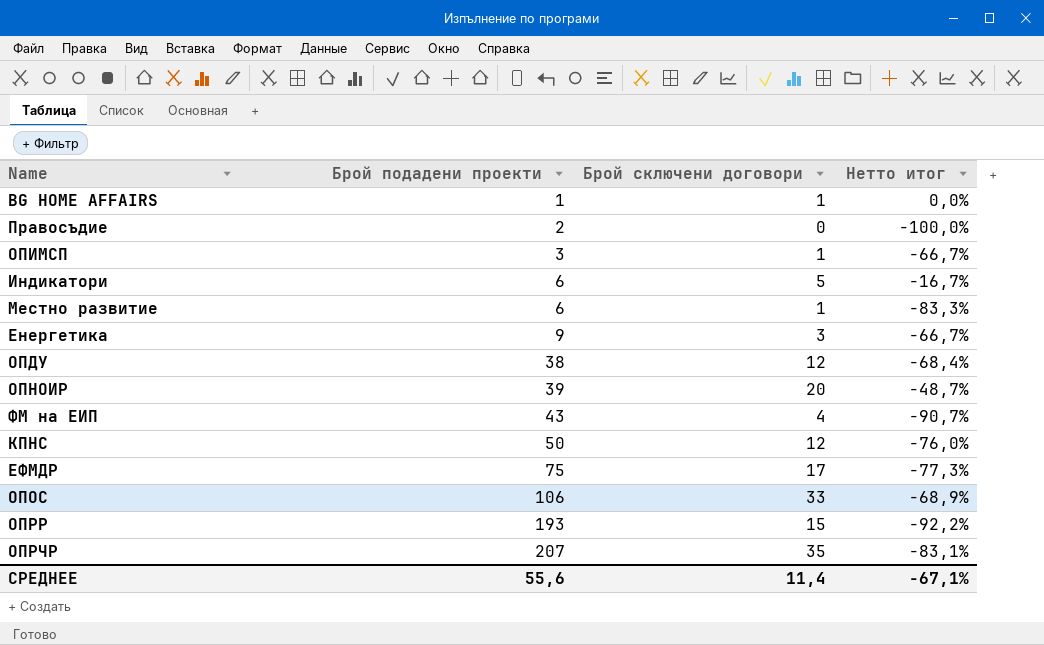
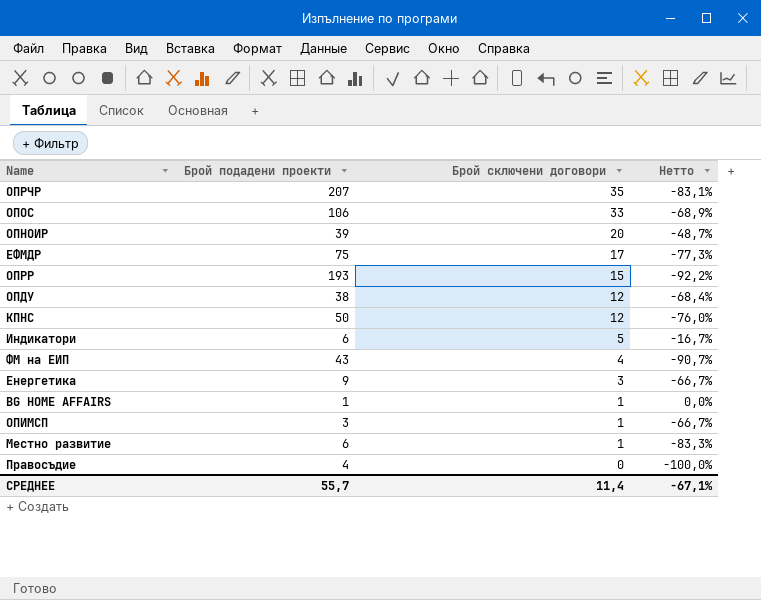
row order: Брой подадени проекти ascending -> Брой сключени договори descending
column name: Нетто итог -> Нетто
Правосъдие | Брой подадени проекти: 2 -> 4
СРЕДНЕЕ | Брой подадени проекти: 55,6 -> 55,7

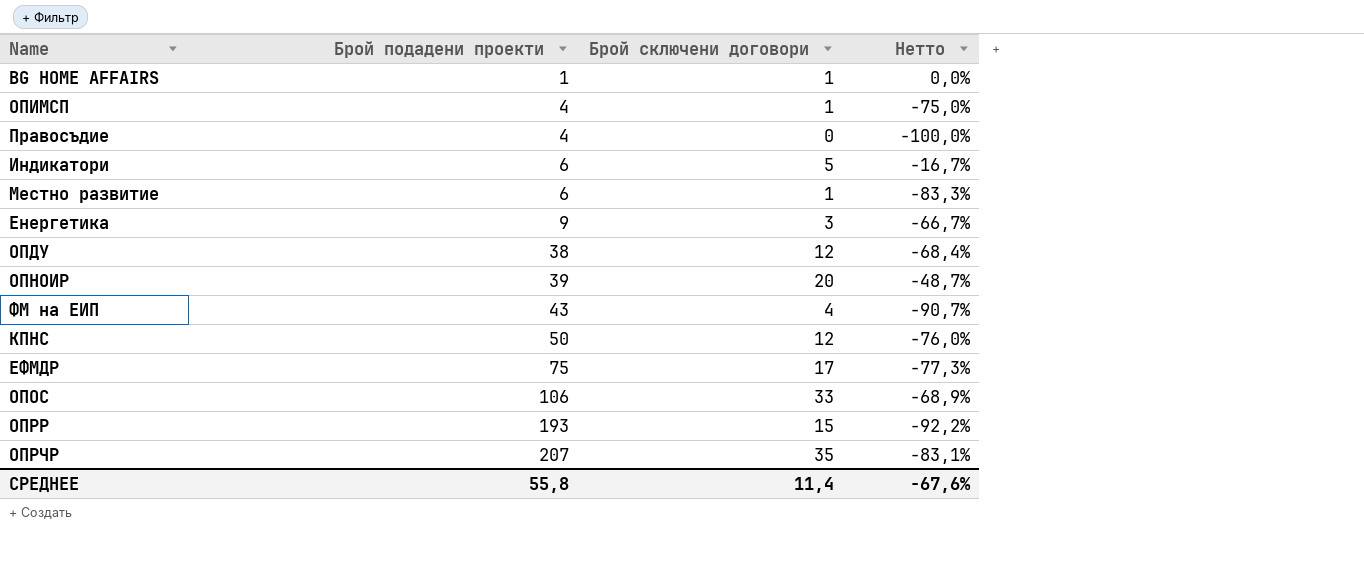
row order: Брой сключени договори descending -> Брой подадени проекти ascending
ОПИМСП | Брой подадени проекти: 3 -> 4
ОПИМСП | Нетто: -66,7% -> -75,0%
СРЕДНЕЕ | Брой подадени проекти: 55,7 -> 55,8
СРЕДНЕЕ | Нетто: -67,1% -> -67,6%

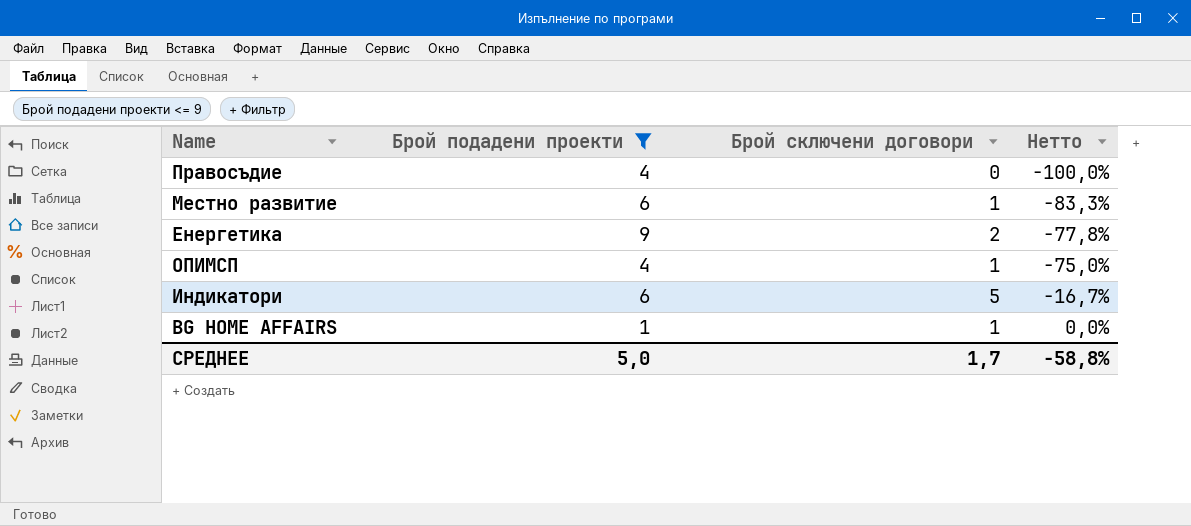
filter: none -> Брой подадени проекти <= 9
row order: Брой подадени проекти ascending -> Нетто ascending
Енергетика | Брой сключени договори: 3 -> 2
Енергетика | Нетто: -66,7% -> -77,8%
СРЕДНЕЕ | Брой подадени проекти: 55,8 -> 5,0
СРЕДНЕЕ | Брой сключени договори: 11,4 -> 1,7
СРЕДНЕЕ | Нетто: -67,6% -> -58,8%

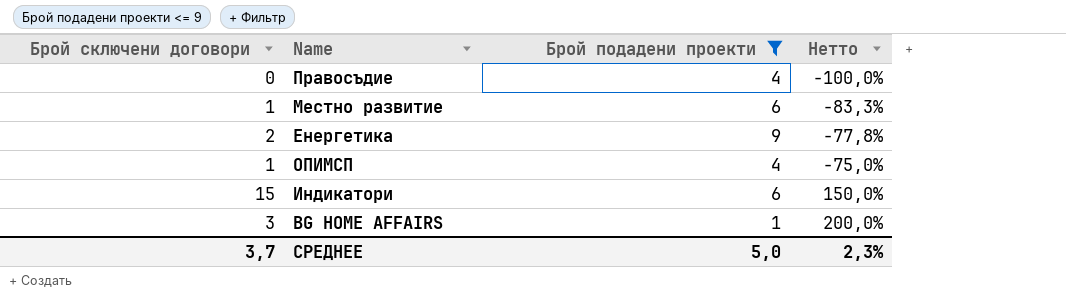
column Брой сключени договори | position: 3 -> 1
Индикатори | Брой сключени договори: 5 -> 15
Индикатори | Нетто: -16,7% -> 150,0%
BG HOME AFFAIRS | Брой сключени договори: 1 -> 3
BG HOME AFFAIRS | Нетто: 0,0% -> 200,0%
СРЕДНЕЕ | Брой сключени договори: 1,7 -> 3,7
СРЕДНЕЕ | Нетто: -58,8% -> 2,3%

